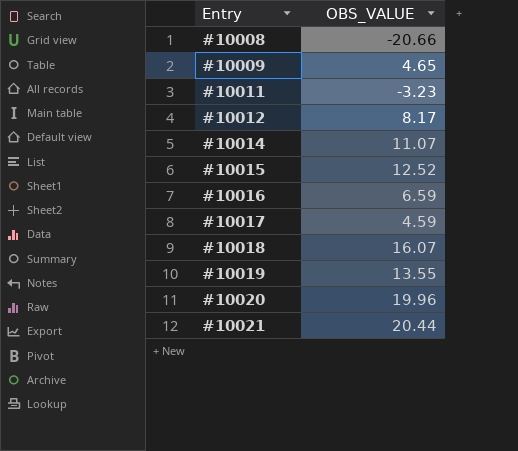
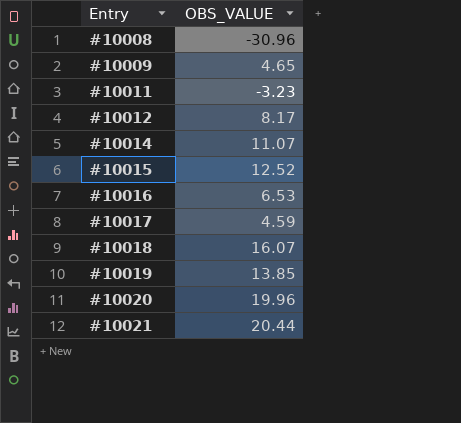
#10008 | OBS_VALUE: -20.66 -> -30.96
#10016 | OBS_VALUE: 6.59 -> 6.53
#10019 | OBS_VALUE: 13.55 -> 13.85

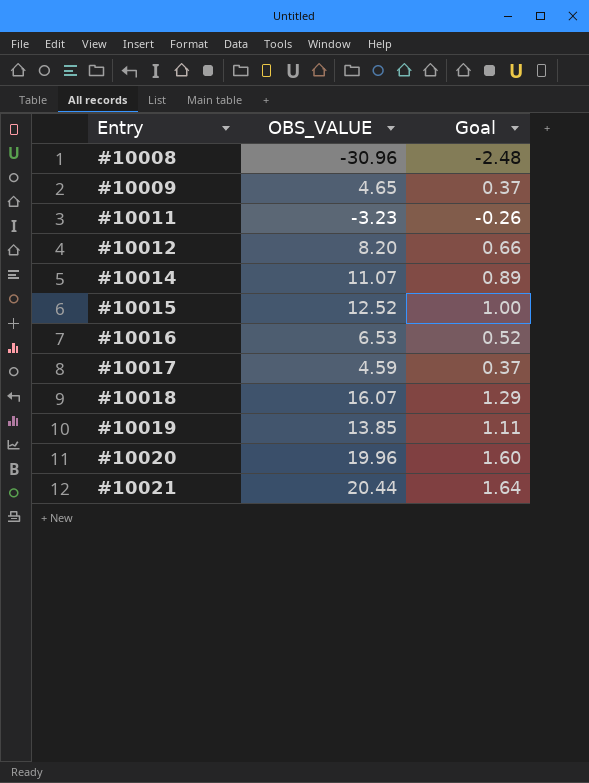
column Goal | formula: none -> [OBS_VALUE] * 0.08
#10012 | OBS_VALUE: 8.17 -> 8.20

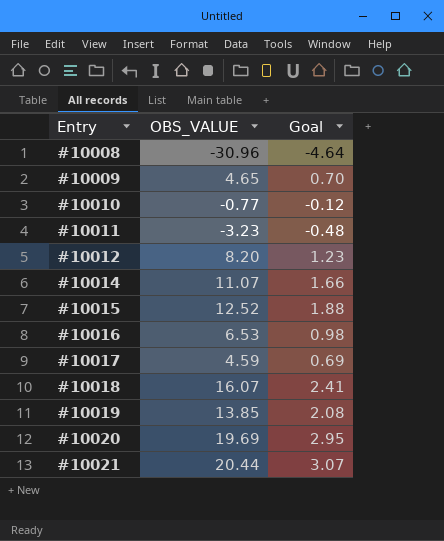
column Goal | formula: [OBS_VALUE] * 0.08 -> [OBS_VALUE] * 0.15
row #10010: none -> -0.77 | -0.12
#10020 | OBS_VALUE: 19.96 -> 19.69

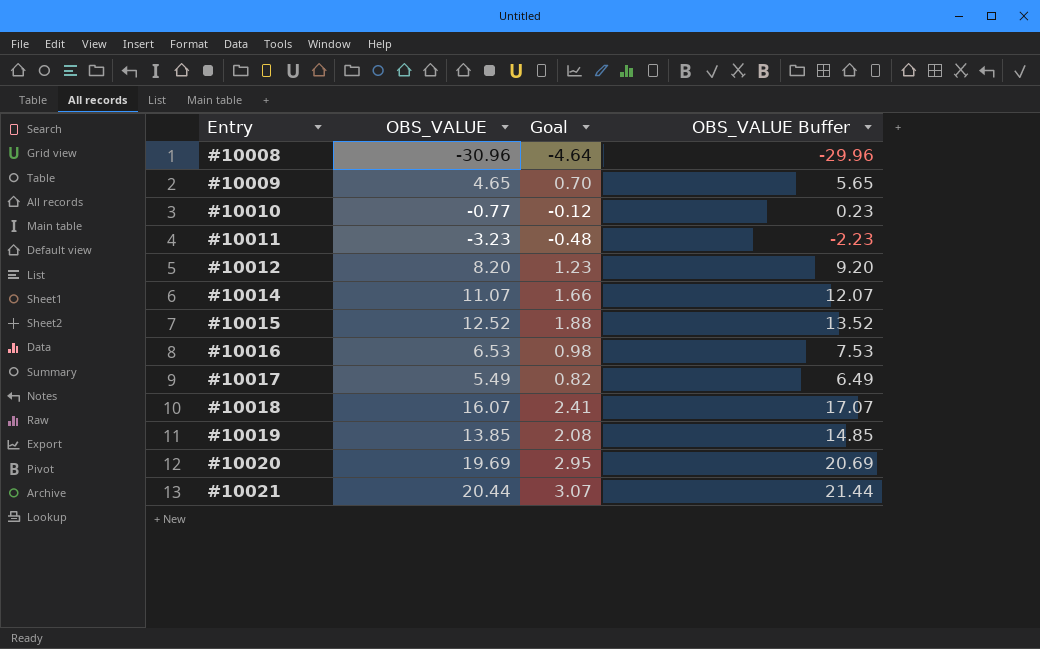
column OBS_VALUE Buffer | formula: none -> [OBS_VALUE] + 1
#10017 | OBS_VALUE: 4.59 -> 5.49
#10017 | Goal: 0.69 -> 0.82

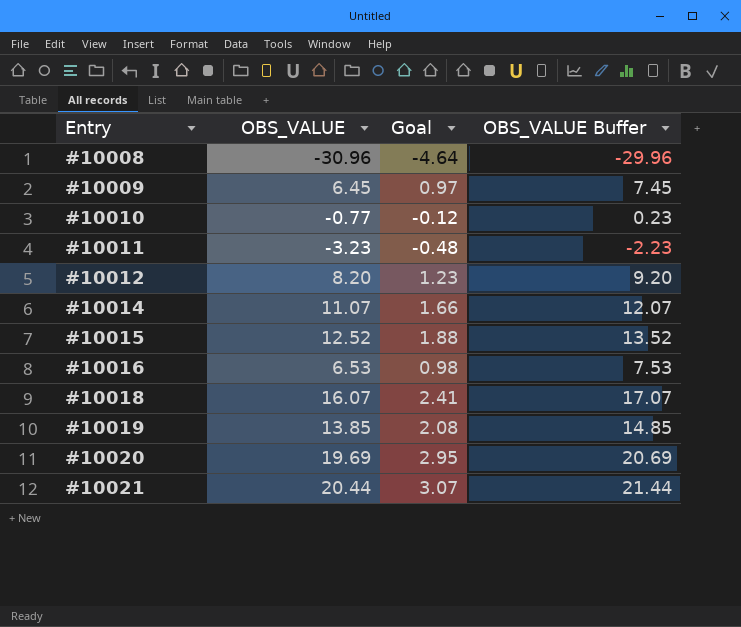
row #10017: 5.49 | 0.82 | 6.49 -> none
#10009 | OBS_VALUE: 4.65 -> 6.45
#10009 | Goal: 0.70 -> 0.97
#10009 | OBS_VALUE Buffer: 5.65 -> 7.45

